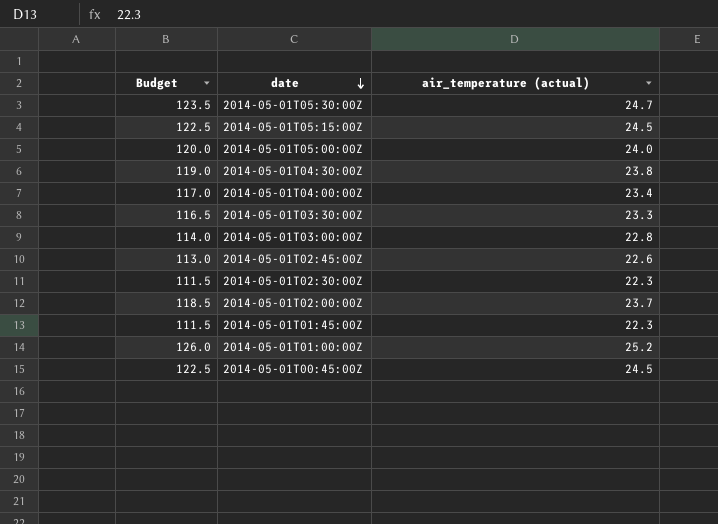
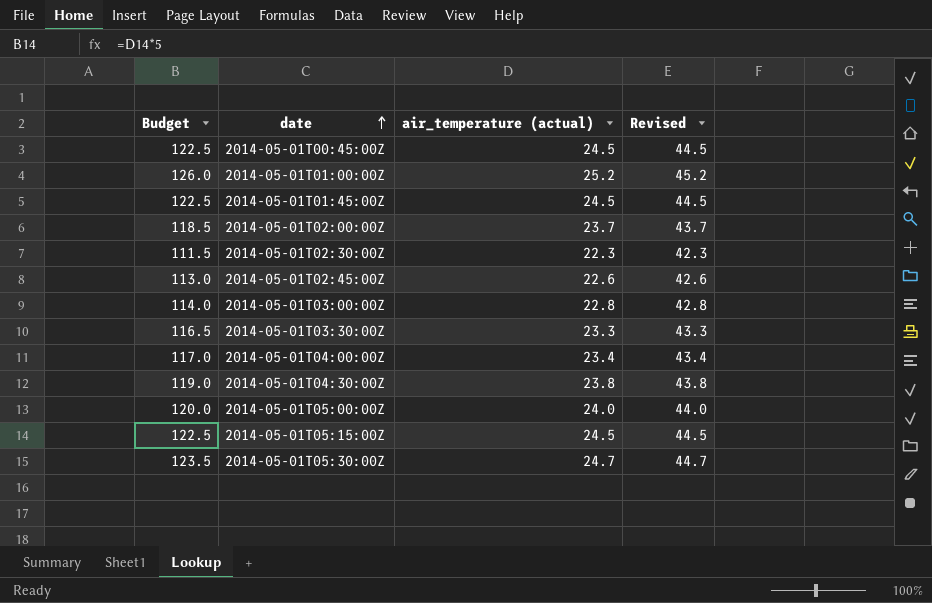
row order: date descending -> date ascending
column Revised | formula: none -> [air_temperature (actual)] + 20
2014-05-01T01:45:00Z | Budget: 111.5 -> 122.5
2014-05-01T01:45:00Z | air_temperature (actual): 22.3 -> 24.5

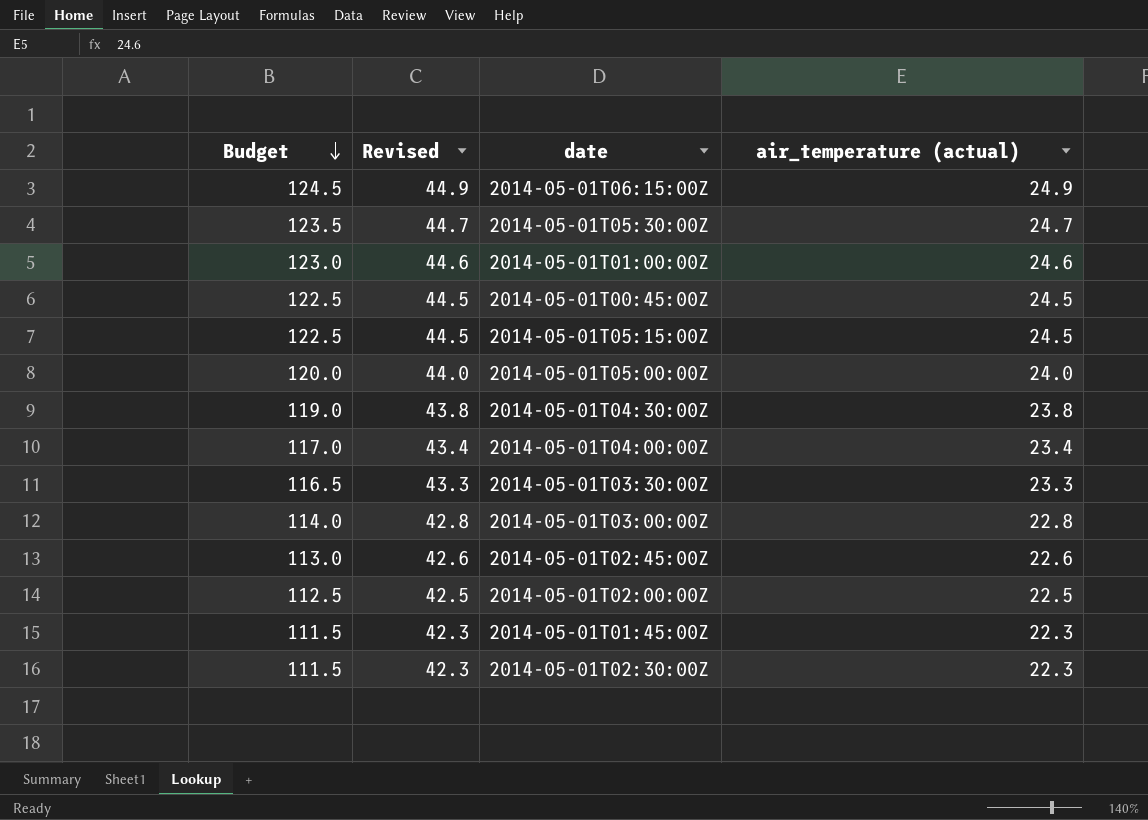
row order: date ascending -> Budget descending
column Revised | position: 4 -> 2
row 2014-05-01T06:15:00Z: none -> 124.5 | 44.9 | 24.9
2014-05-01T01:00:00Z | Budget: 126.0 -> 123.0
2014-05-01T01:00:00Z | Revised: 45.2 -> 44.6
2014-05-01T01:00:00Z | air_temperature (actual): 25.2 -> 24.6
2014-05-01T02:00:00Z | Budget: 118.5 -> 112.5
2014-05-01T02:00:00Z | Revised: 43.7 -> 42.5
2014-05-01T02:00:00Z | air_temperature (actual): 23.7 -> 22.5
2014-05-01T01:45:00Z | Budget: 122.5 -> 111.5
2014-05-01T01:45:00Z | Revised: 44.5 -> 42.3
2014-05-01T01:45:00Z | air_temperature (actual): 24.5 -> 22.3

